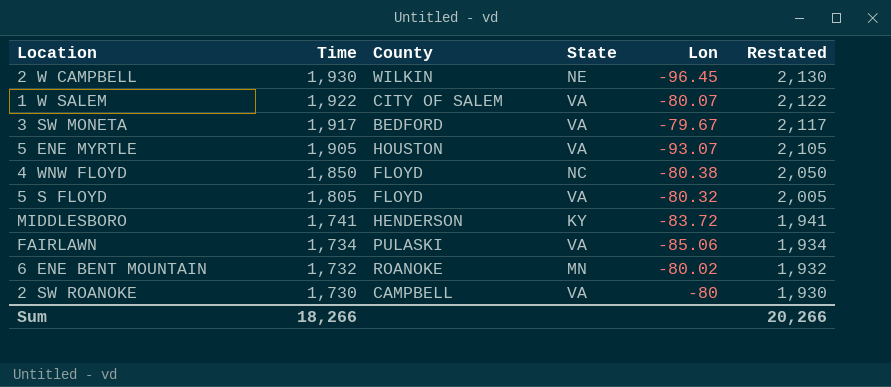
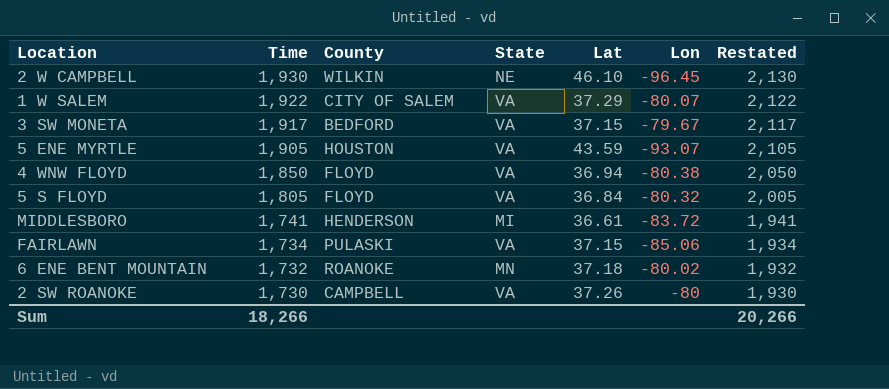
column Lat | position: none -> 5
4 WNW FLOYD | State: NC -> VA
MIDDLESBORO | State: KY -> MI

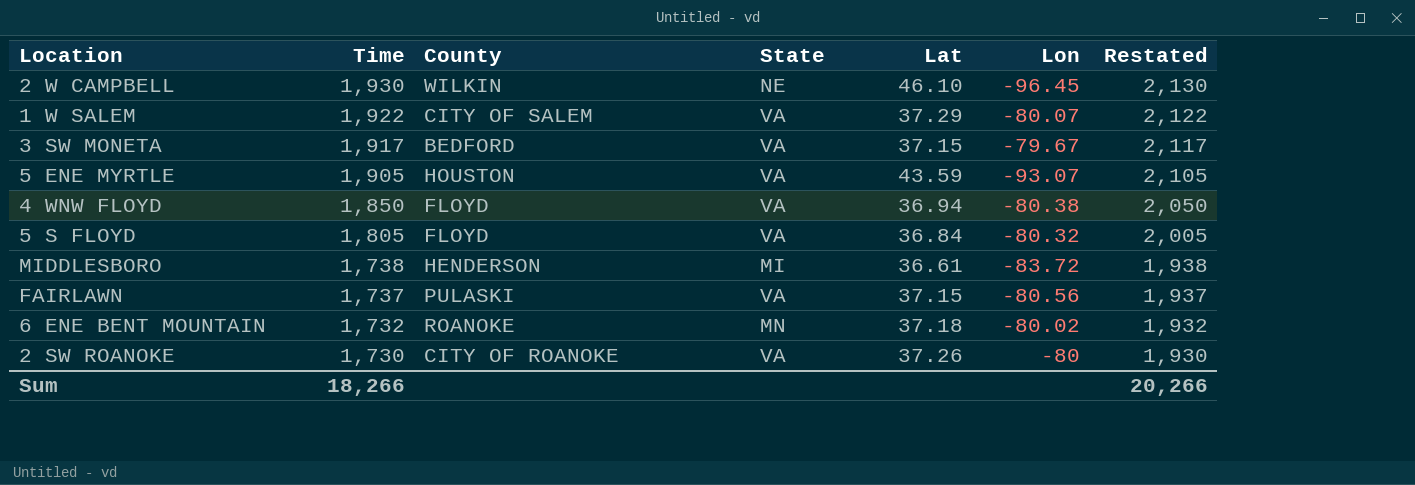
MIDDLESBORO | Time: 1,741 -> 1,738
MIDDLESBORO | Restated: 1,941 -> 1,938
FAIRLAWN | Time: 1,734 -> 1,737
FAIRLAWN | Lon: -85.06 -> -80.56
FAIRLAWN | Restated: 1,934 -> 1,937
2 SW ROANOKE | County: CAMPBELL -> CITY OF ROANOKE

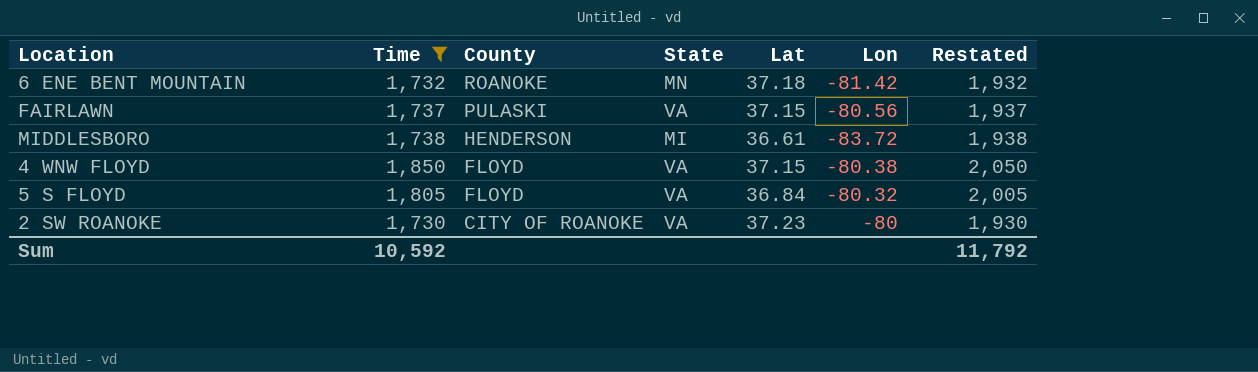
filter: none -> Time <= 1,850
row order: Time descending -> County descending
6 ENE BENT MOUNTAIN | Lon: -80.02 -> -81.42
4 WNW FLOYD | Lat: 36.94 -> 37.15
2 SW ROANOKE | Lat: 37.26 -> 37.23
Sum | Time: 18,266 -> 10,592
Sum | Restated: 20,266 -> 11,792

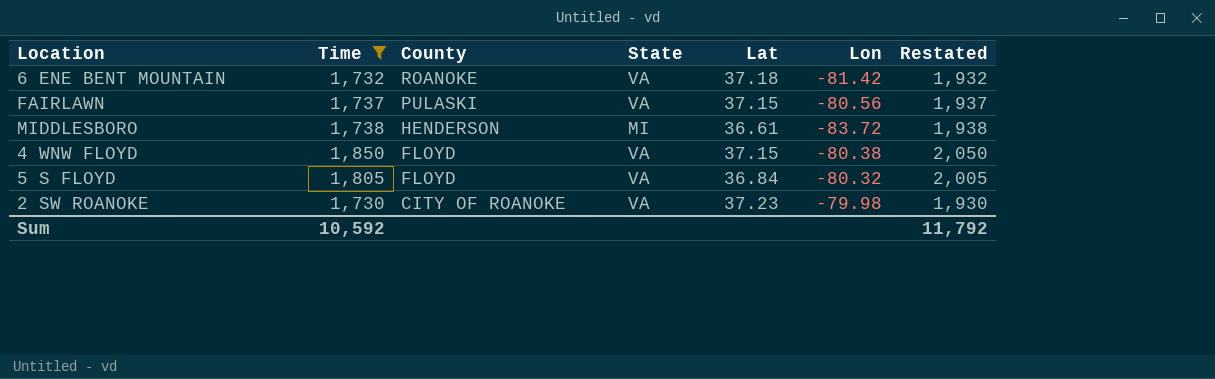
6 ENE BENT MOUNTAIN | State: MN -> VA
2 SW ROANOKE | Lon: -80 -> -79.98

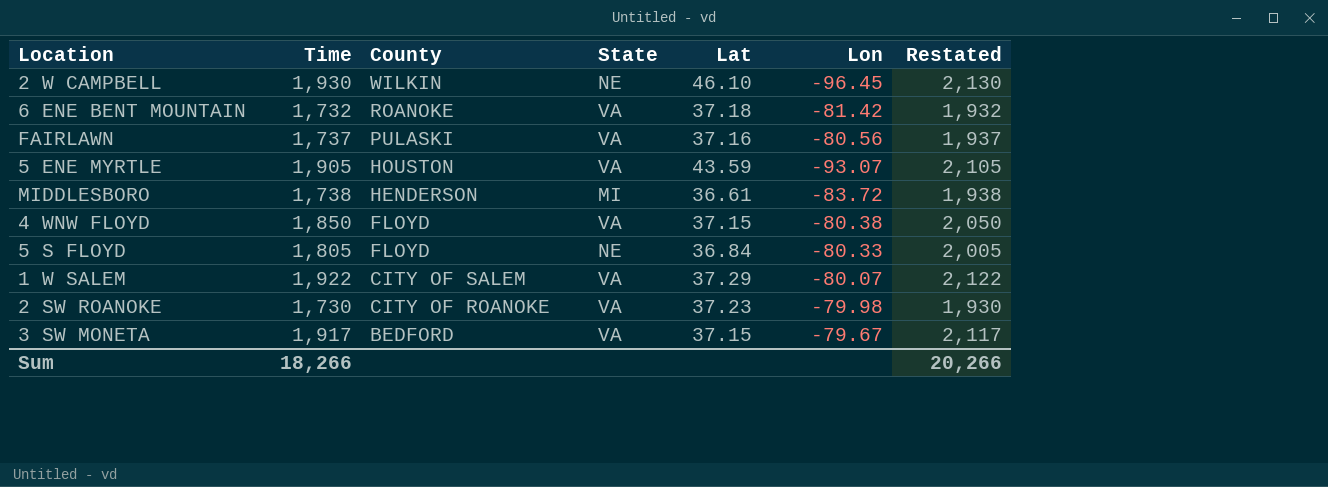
filter: Time <= 1,850 -> none
FAIRLAWN | Lat: 37.15 -> 37.16
5 S FLOYD | State: VA -> NE
5 S FLOYD | Lon: -80.32 -> -80.33
Sum | Time: 10,592 -> 18,266
Sum | Restated: 11,792 -> 20,266

